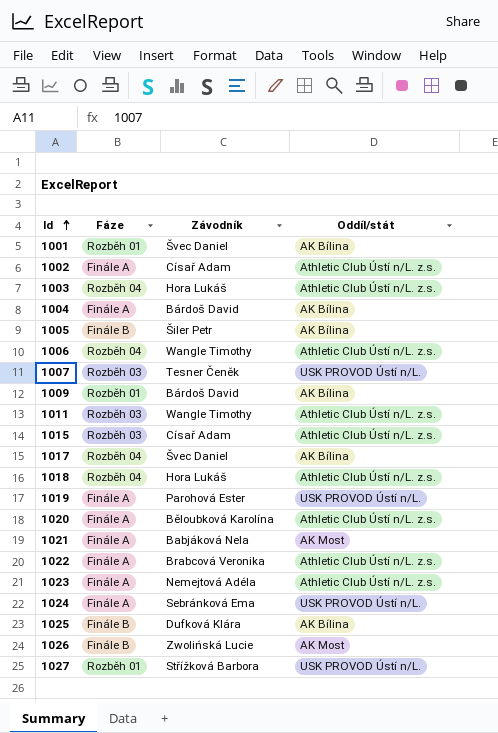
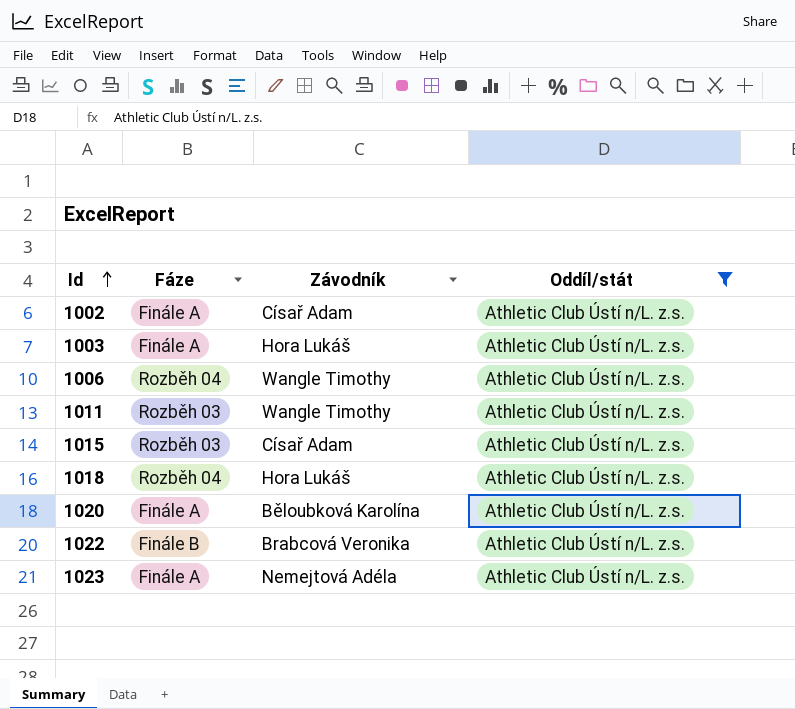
filter: none -> Oddíl/stát = Athletic Club Ústí n/L. z.s.
1003 | Fáze: Rozběh 04 -> Finále A
1022 | Fáze: Finále A -> Finále B

